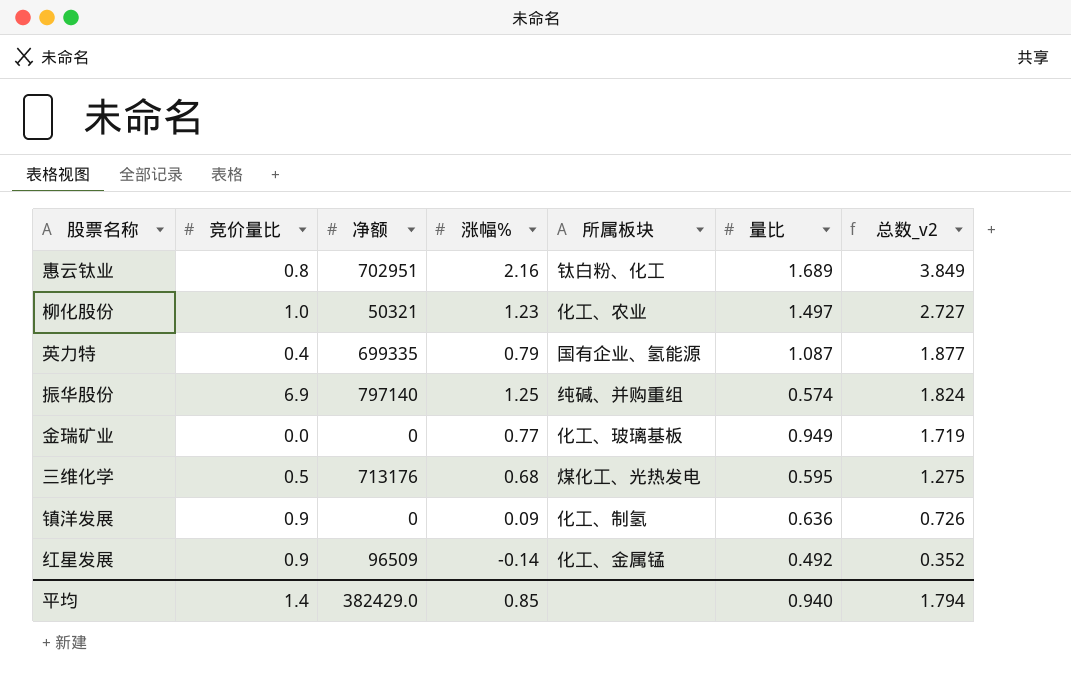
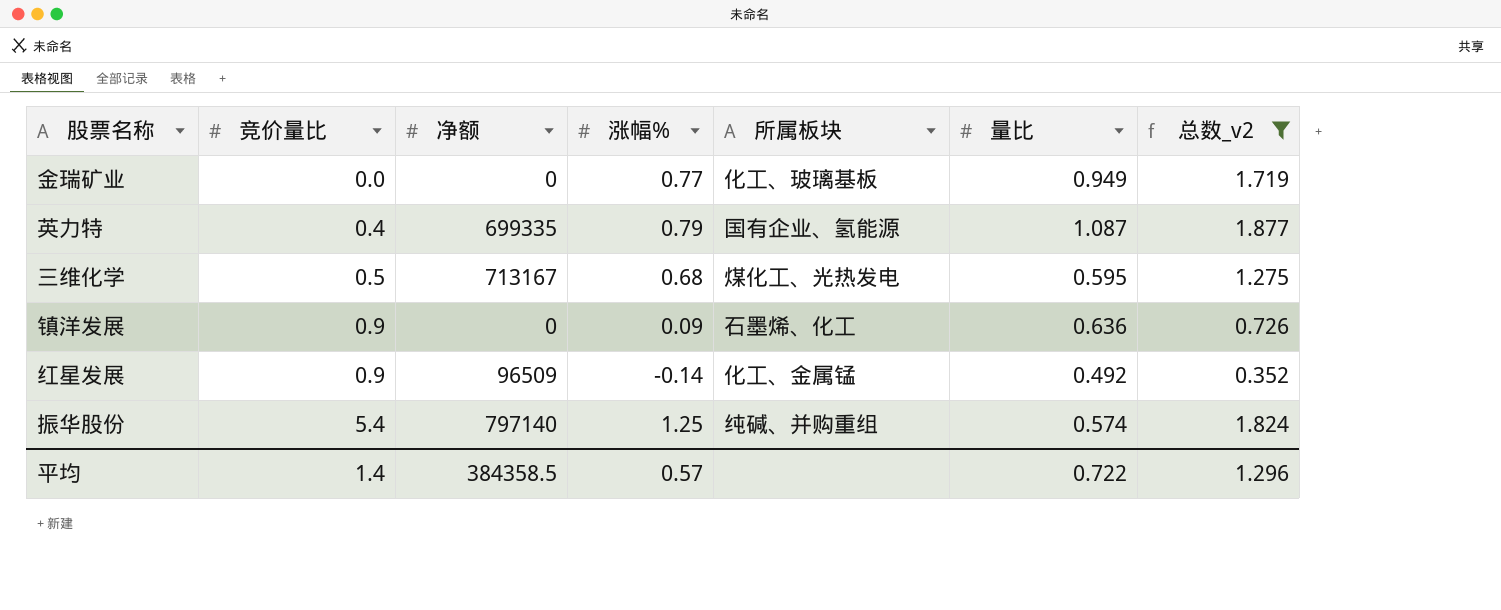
filter: none -> 总数_v2 <= 1.877
row order: 总数_v2 descending -> 竞价量比 ascending
三维化学 | 净额: 713176 -> 713167
镇洋发展 | 所属板块: 化工、制氢 -> 石墨烯、化工
振华股份 | 竞价量比: 6.9 -> 5.4
平均 | 净额: 382429.0 -> 384358.5
平均 | 涨幅%: 0.85 -> 0.57
平均 | 量比: 0.940 -> 0.722
平均 | 总数_v2: 1.794 -> 1.296

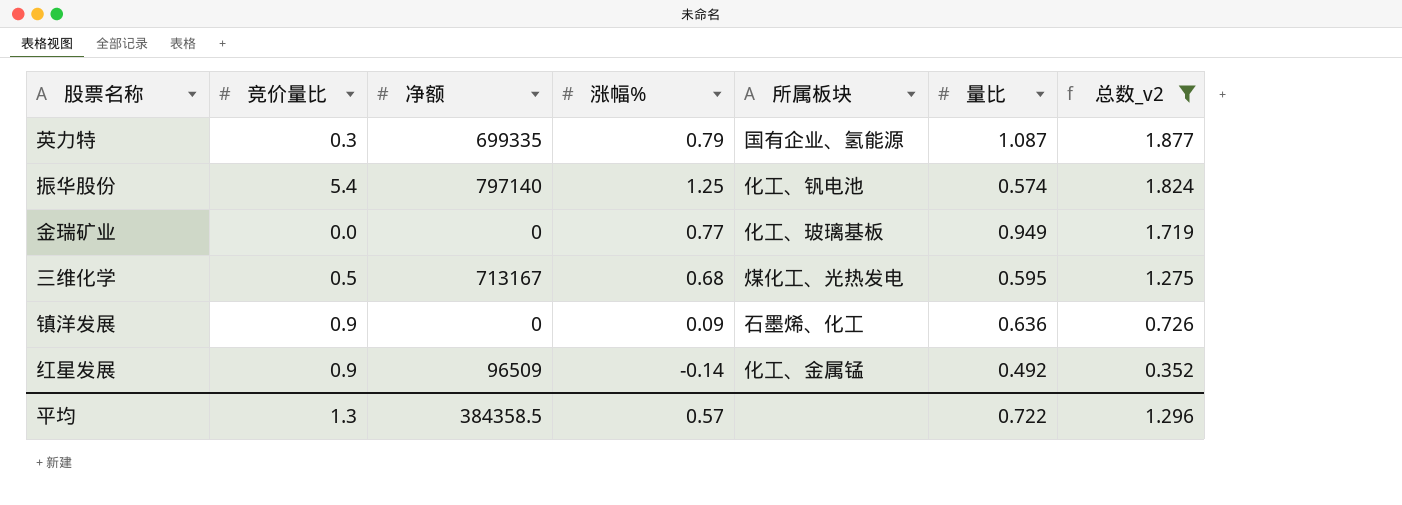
row order: 竞价量比 ascending -> 总数_v2 descending
英力特 | 竞价量比: 0.4 -> 0.3
振华股份 | 所属板块: 纯碱、并购重组 -> 化工、钒电池
平均 | 竞价量比: 1.4 -> 1.3

